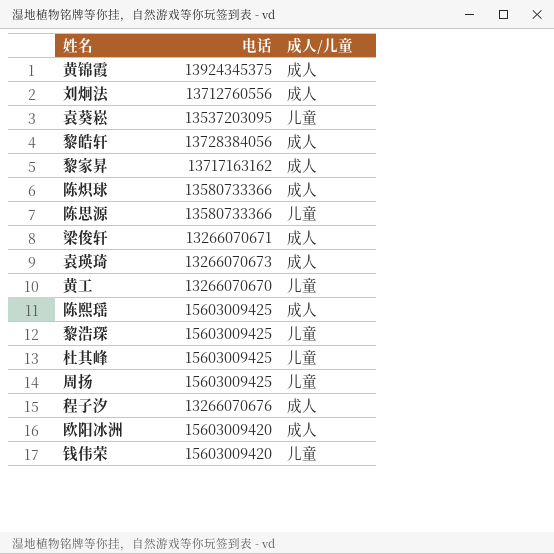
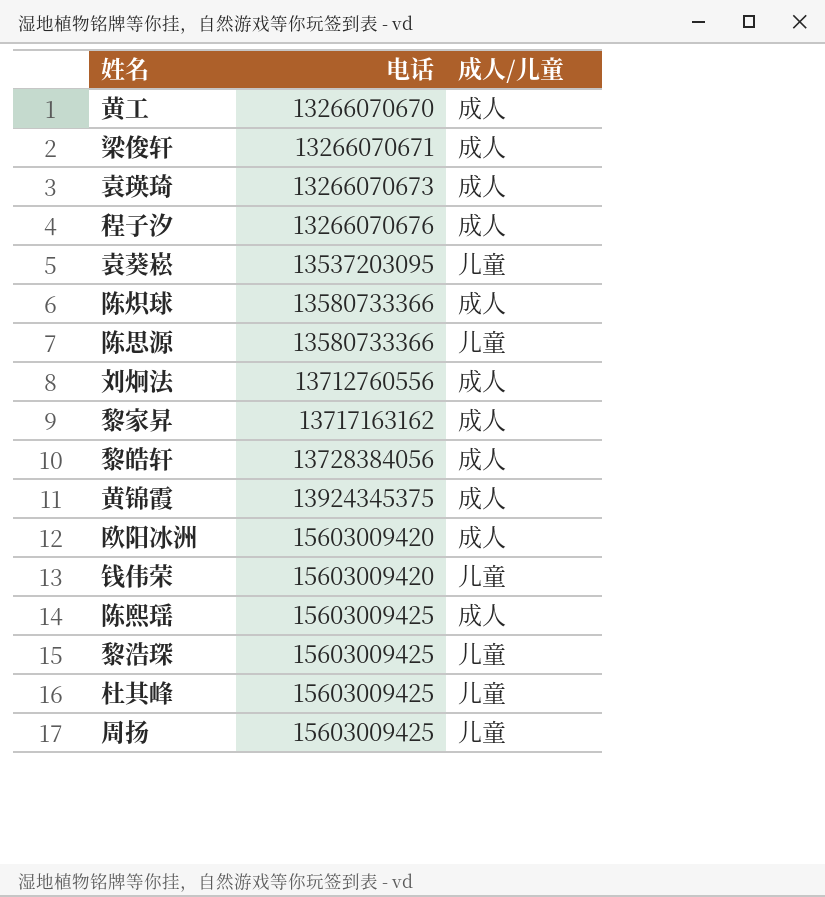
row order: none -> 电话 ascending
黄工 | 成人/儿童: 儿童 -> 成人

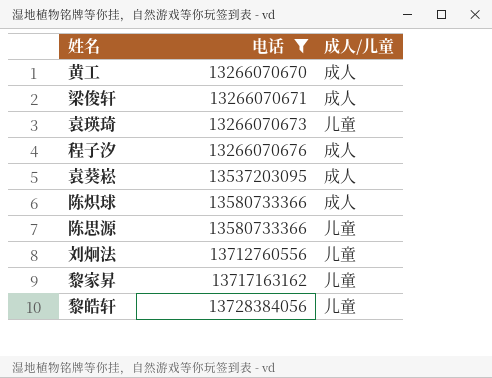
filter: none -> 电话 <= 13728384056
袁瑛琦 | 成人/儿童: 成人 -> 儿童
袁葵崧 | 成人/儿童: 儿童 -> 成人
刘炯法 | 成人/儿童: 成人 -> 儿童
黎家昇 | 成人/儿童: 成人 -> 儿童
黎皓轩 | 成人/儿童: 成人 -> 儿童

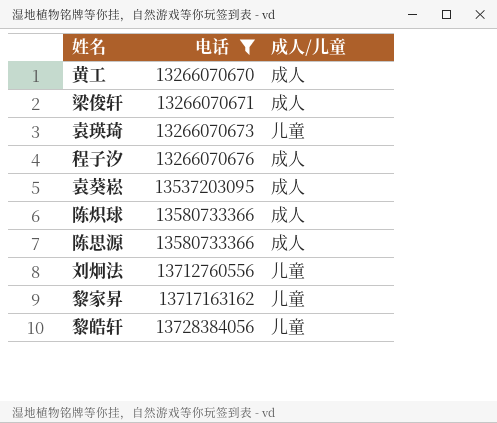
陈思源 | 成人/儿童: 儿童 -> 成人

